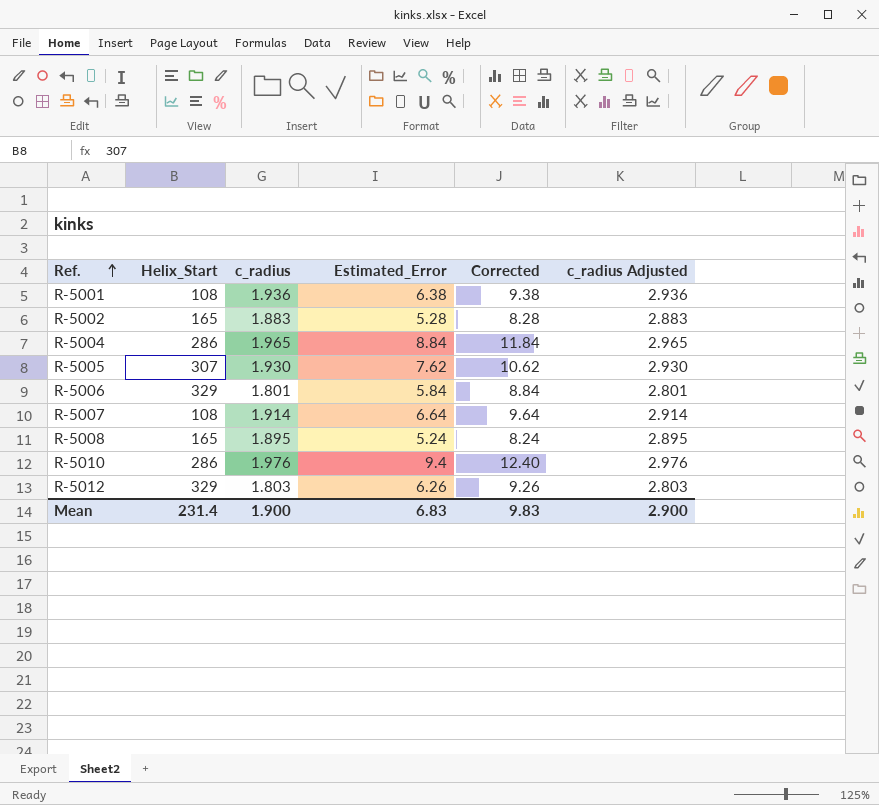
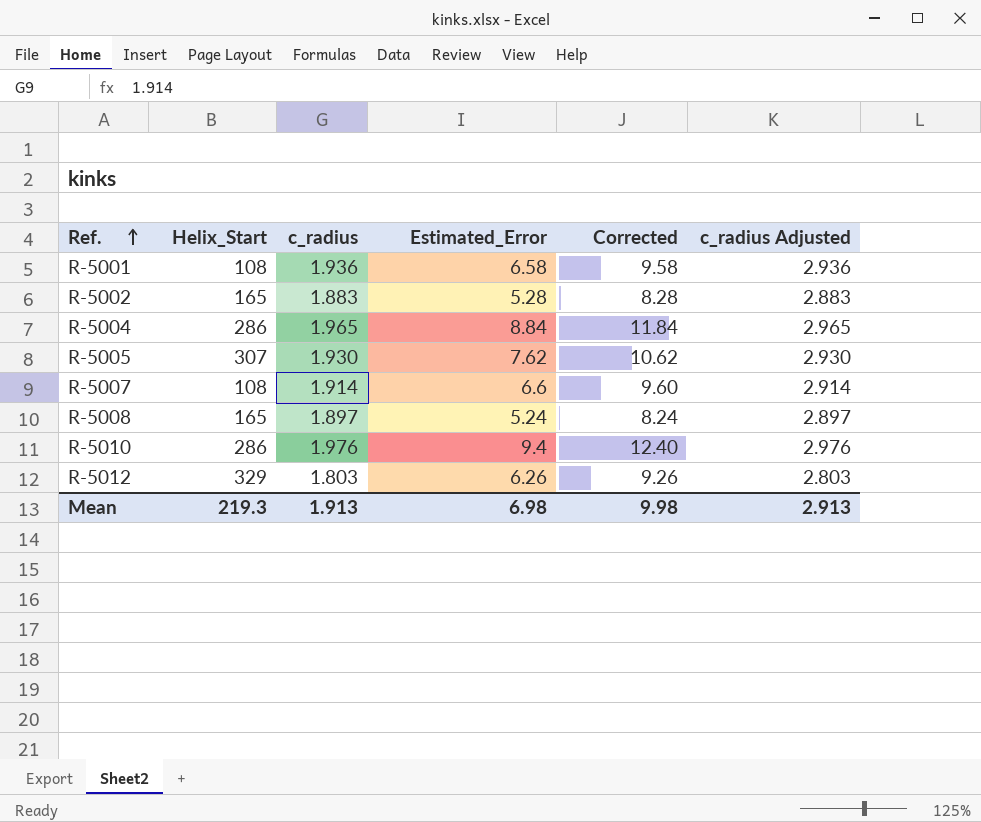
row R-5006: 329 | 1.801 | 5.84 | 8.84 | 2.801 -> none
R-5001 | Estimated_Error: 6.38 -> 6.58
R-5001 | Corrected: 9.38 -> 9.58
R-5007 | Estimated_Error: 6.64 -> 6.6
R-5007 | Corrected: 9.64 -> 9.60
R-5008 | c_radius: 1.895 -> 1.897
R-5008 | c_radius Adjusted: 2.895 -> 2.897
Mean | Helix_Start: 231.4 -> 219.3
Mean | c_radius: 1.900 -> 1.913
Mean | Estimated_Error: 6.83 -> 6.98
Mean | Corrected: 9.83 -> 9.98
Mean | c_radius Adjusted: 2.900 -> 2.913

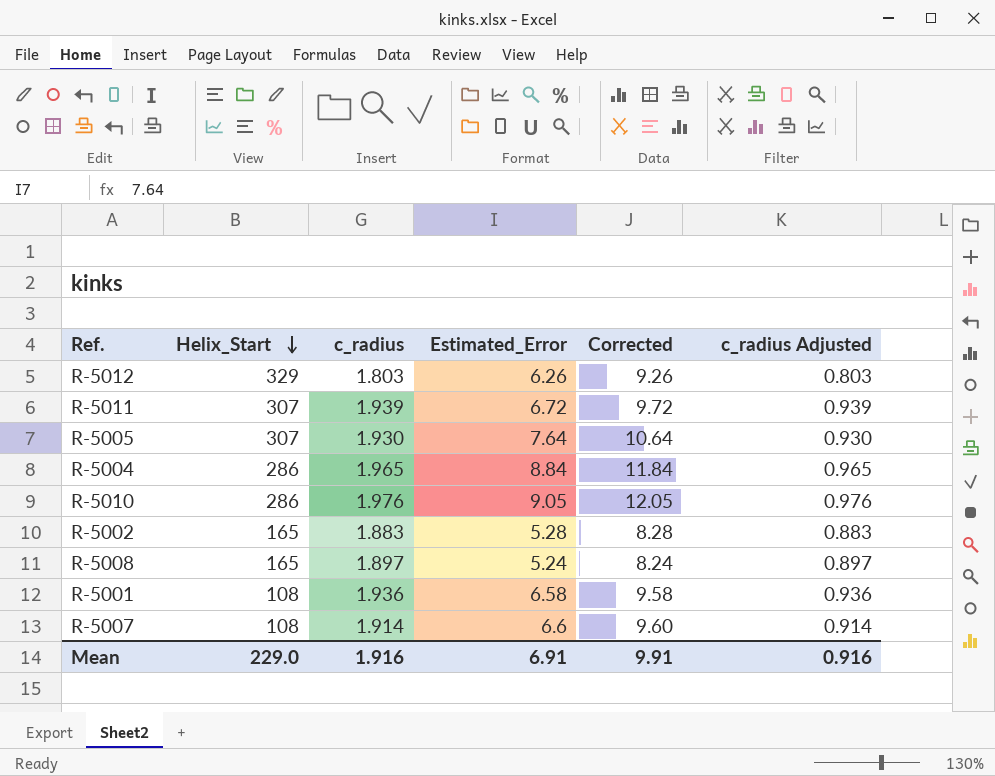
row order: Ref. ascending -> Helix_Start descending
column c_radius Adjusted | formula: [c_radius] + 1 -> [c_radius] - 1
row R-5011: none -> 307 | 1.939 | 6.72 | 9.72 | 0.939
R-5005 | Estimated_Error: 7.62 -> 7.64
R-5005 | Corrected: 10.62 -> 10.64
R-5010 | Estimated_Error: 9.4 -> 9.05
R-5010 | Corrected: 12.40 -> 12.05
Mean | Helix_Start: 219.3 -> 229.0
Mean | c_radius: 1.913 -> 1.916
Mean | Estimated_Error: 6.98 -> 6.91
Mean | Corrected: 9.98 -> 9.91
Mean | c_radius Adjusted: 2.913 -> 0.916

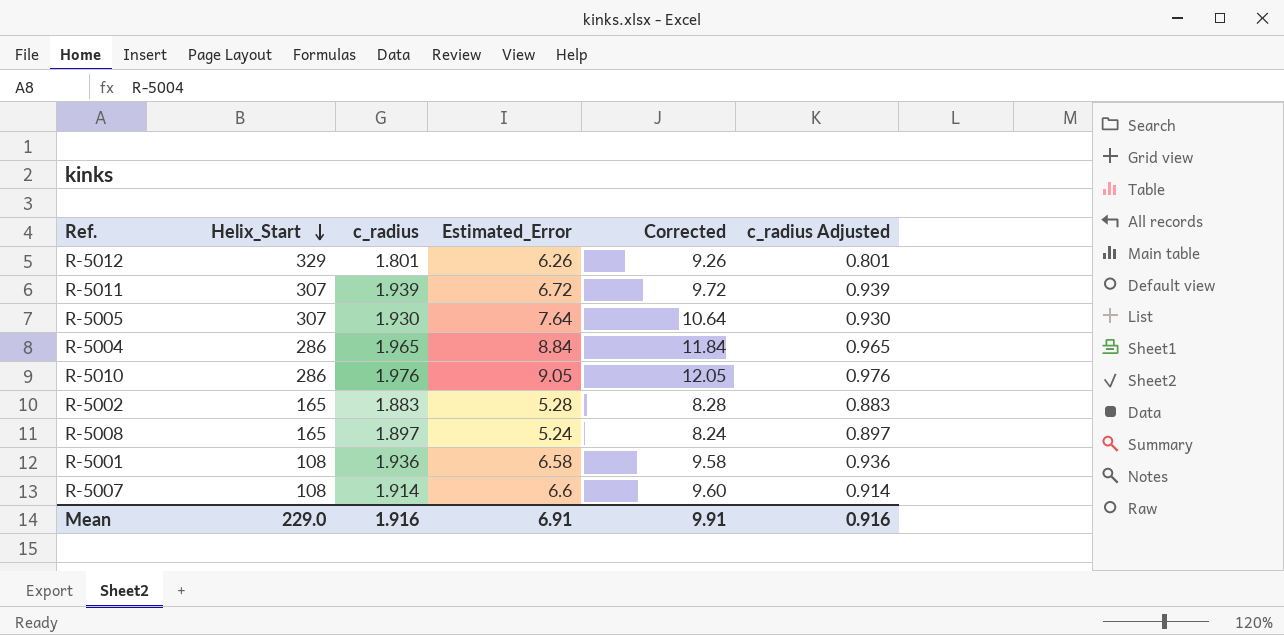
R-5012 | c_radius: 1.803 -> 1.801
R-5012 | c_radius Adjusted: 0.803 -> 0.801

